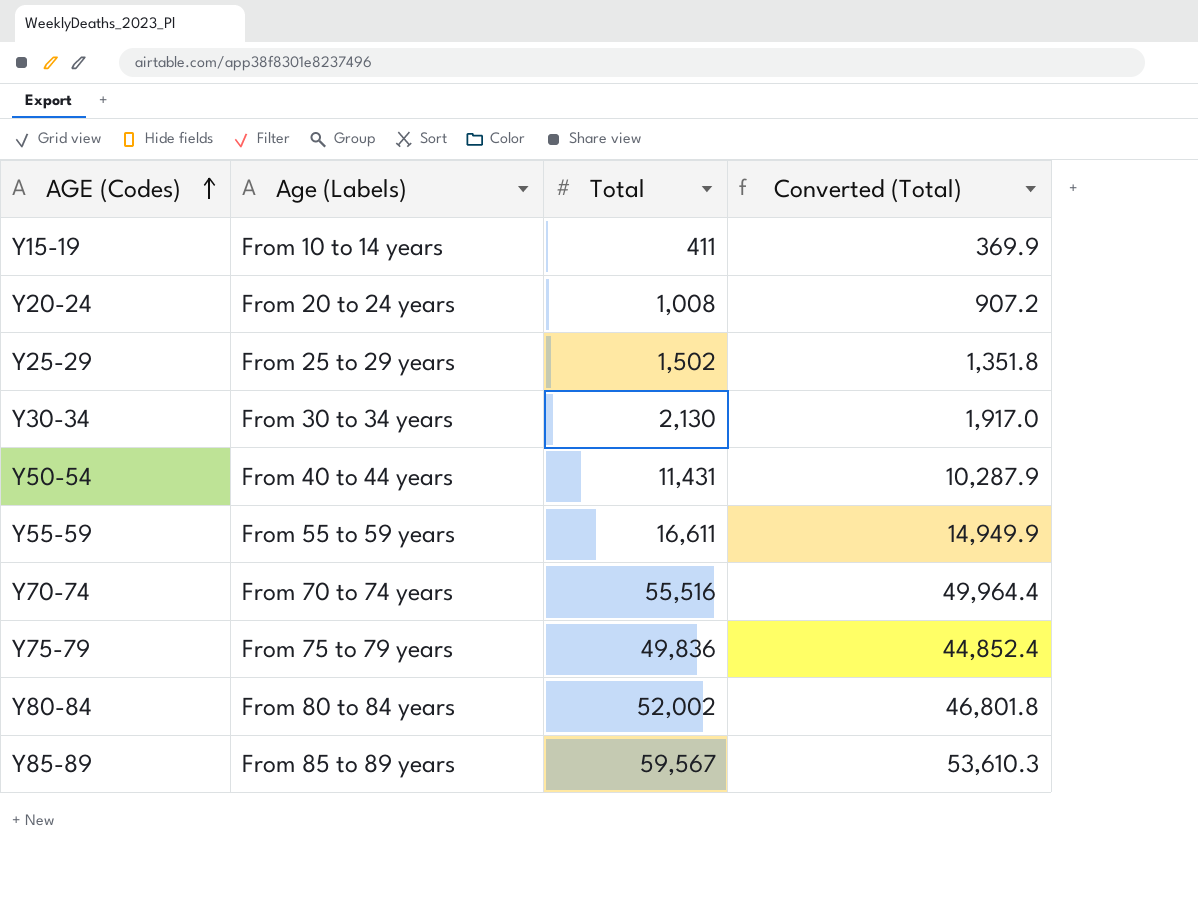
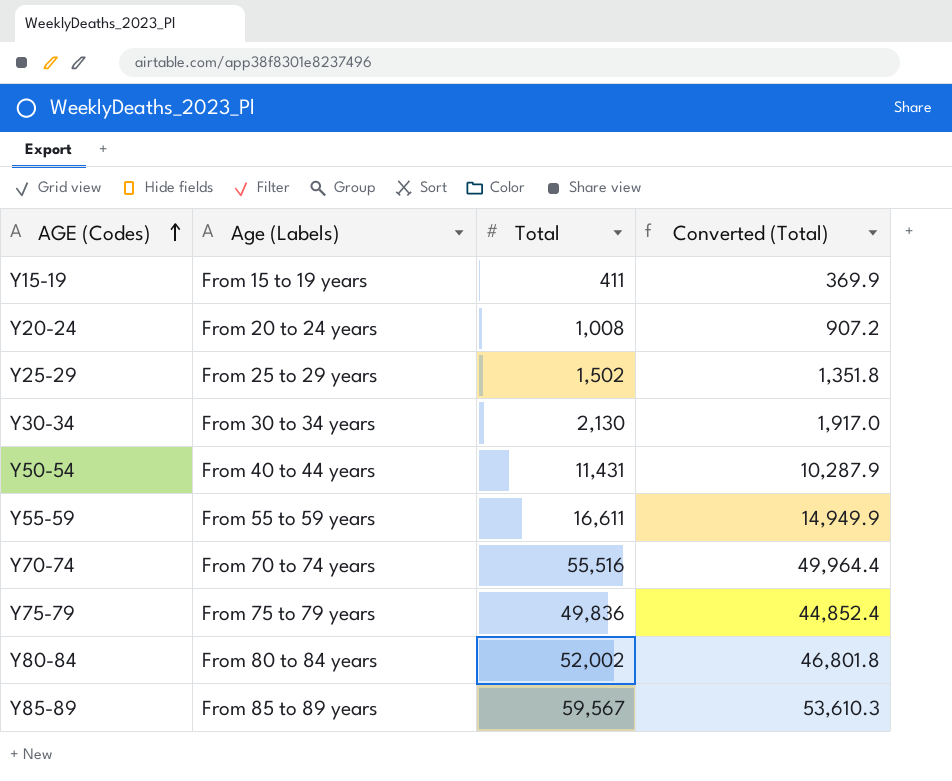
Y15-19 | Age (Labels): From 10 to 14 years -> From 15 to 19 years

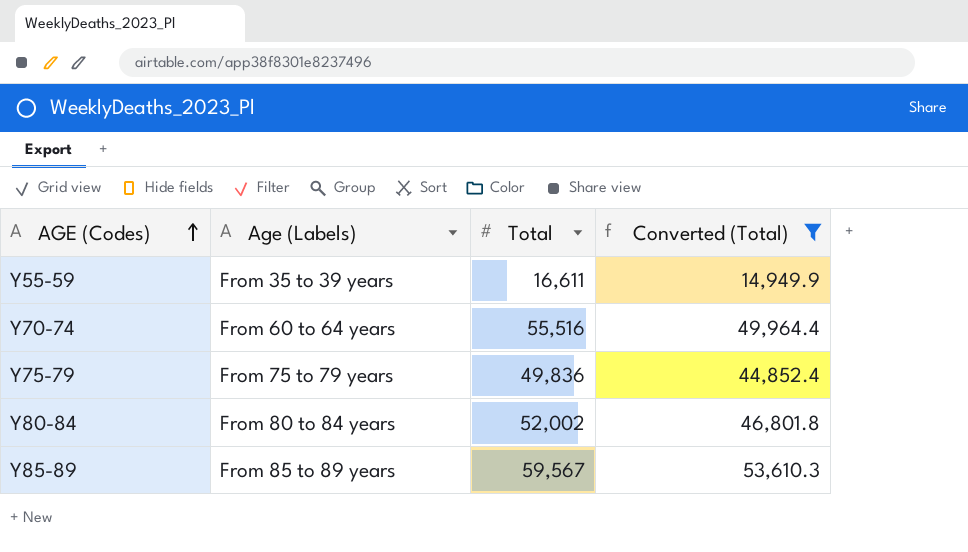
filter: none -> Converted (Total) >= 14,949.9
Y55-59 | Age (Labels): From 55 to 59 years -> From 35 to 39 years
Y70-74 | Age (Labels): From 70 to 74 years -> From 60 to 64 years

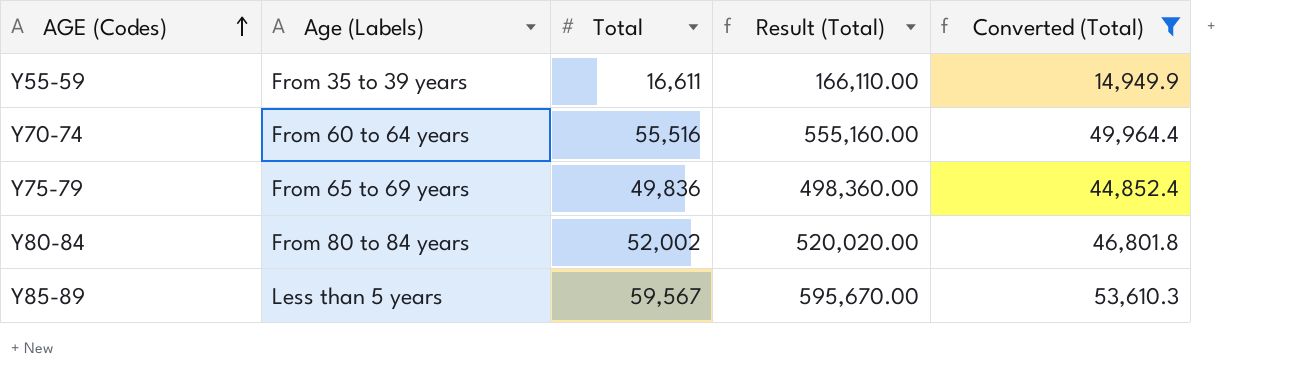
column Result (Total) | formula: none -> [Total] * 10
Y75-79 | Age (Labels): From 75 to 79 years -> From 65 to 69 years
Y85-89 | Age (Labels): From 85 to 89 years -> Less than 5 years

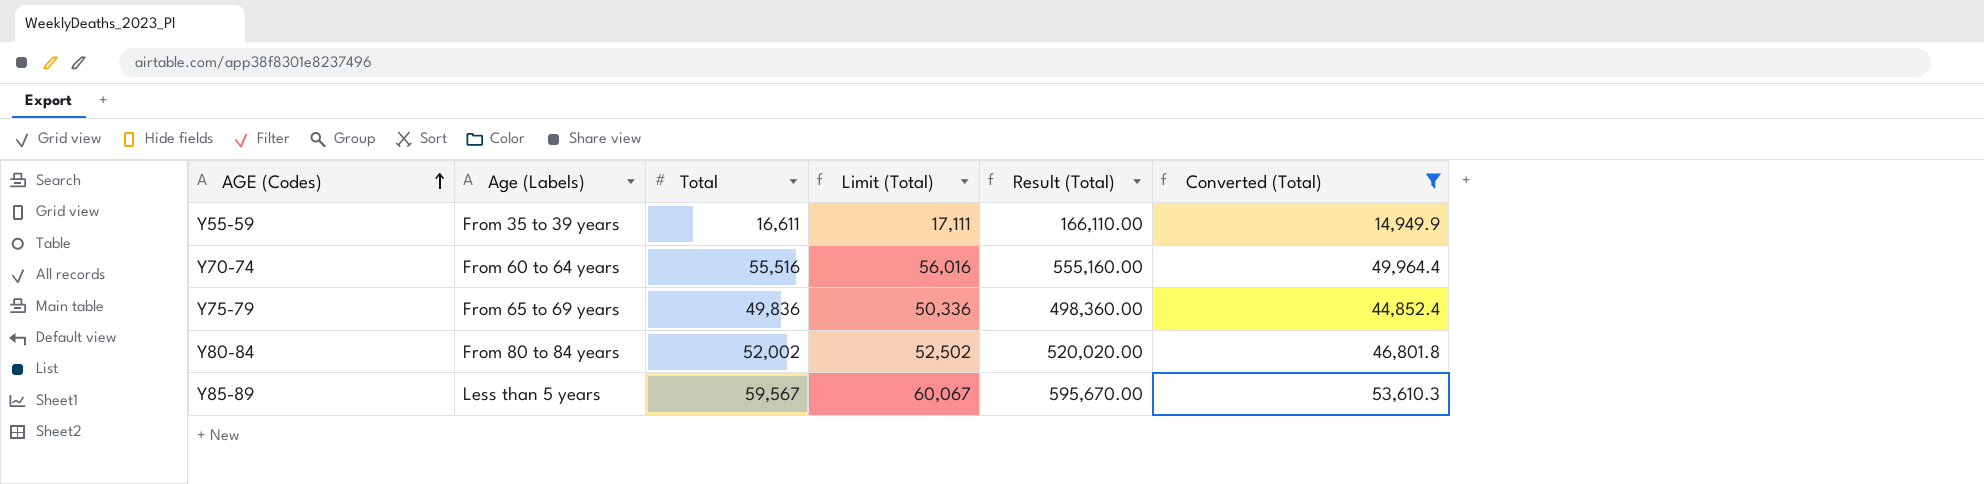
column Limit (Total) | formula: none -> [Total] + 500

